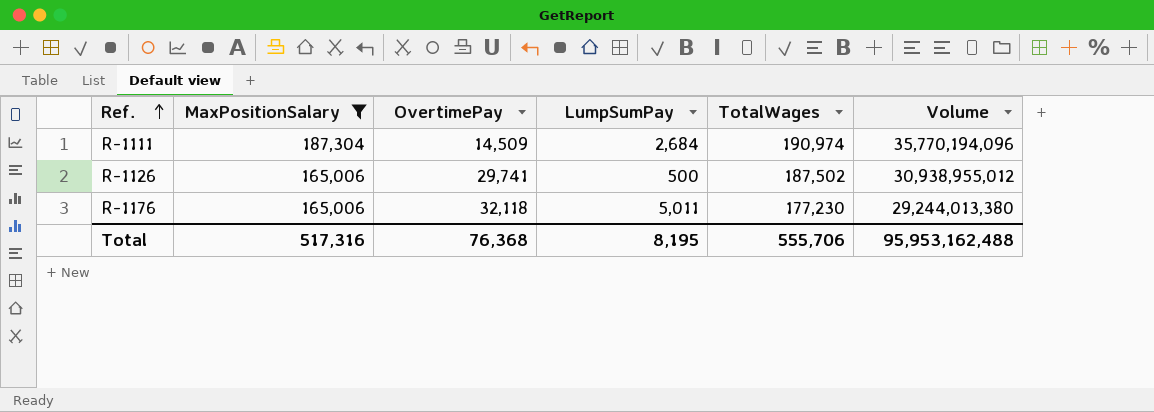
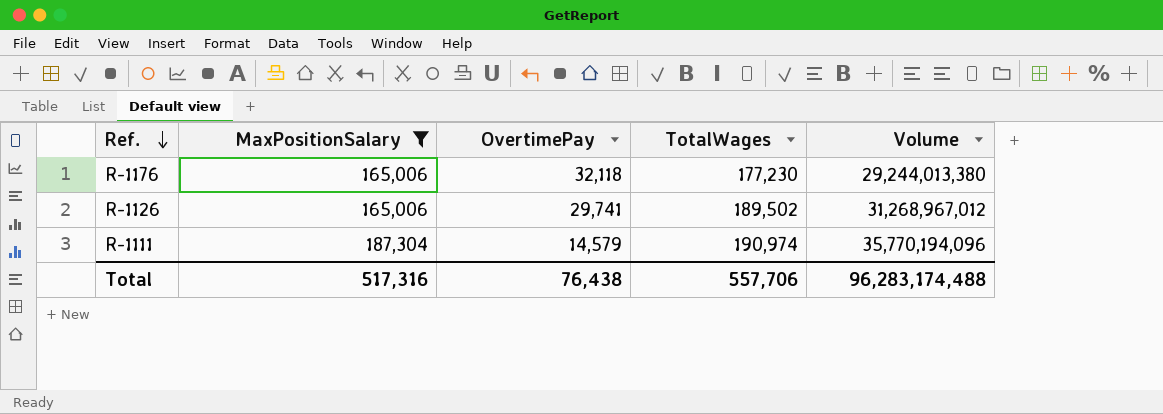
row order: Ref. ascending -> Ref. descending
column LumpSumPay | position: 4 -> none
R-1126 | TotalWages: 187,502 -> 189,502
R-1126 | Volume: 30,938,955,012 -> 31,268,967,012
R-1111 | OvertimePay: 14,509 -> 14,579
Total | OvertimePay: 76,368 -> 76,438
Total | TotalWages: 555,706 -> 557,706
Total | Volume: 95,953,162,488 -> 96,283,174,488

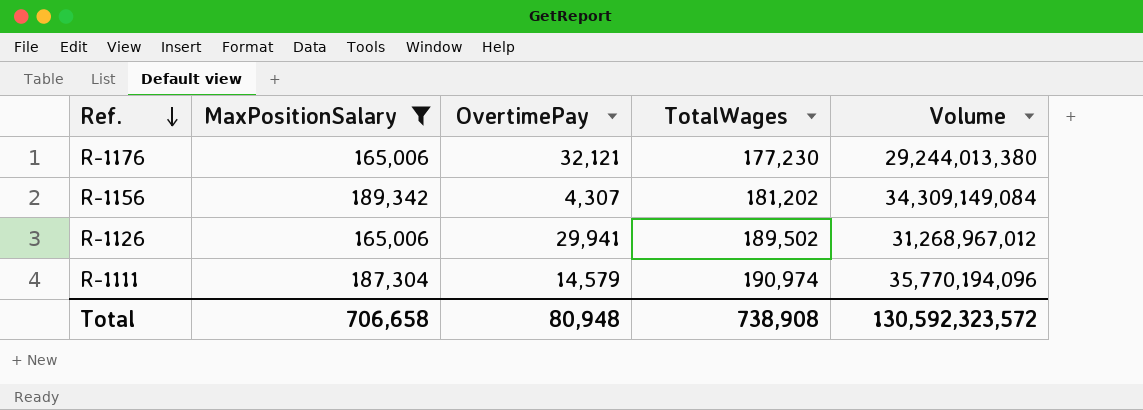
R-1176 | OvertimePay: 32,118 -> 32,121
row R-1156: none -> 189,342 | 4,307 | 181,202 | 34,309,149,084
R-1126 | OvertimePay: 29,741 -> 29,941
Total | MaxPositionSalary: 517,316 -> 706,658
Total | OvertimePay: 76,438 -> 80,948
Total | TotalWages: 557,706 -> 738,908
Total | Volume: 96,283,174,488 -> 130,592,323,572

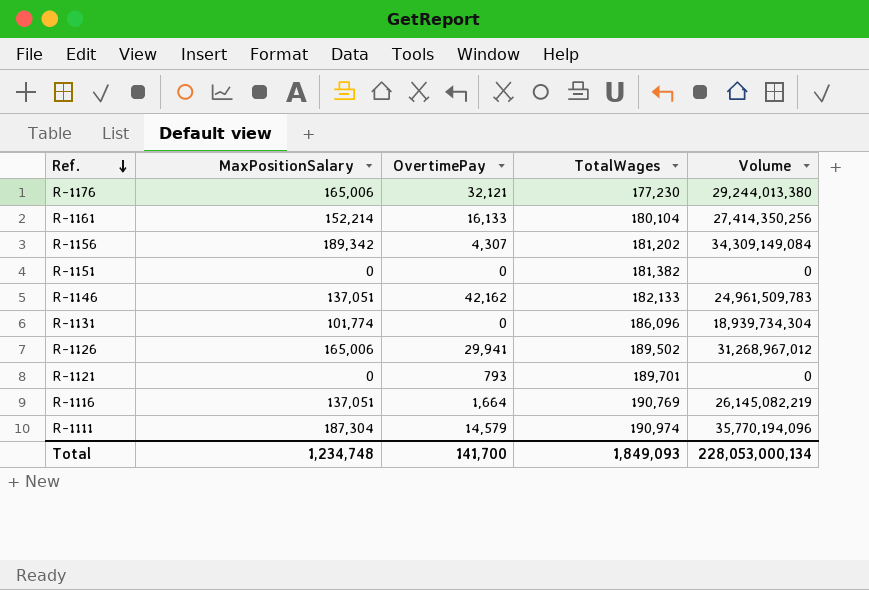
filter: MaxPositionSalary >= 165,006 -> none
Total | MaxPositionSalary: 706,658 -> 1,234,748
Total | OvertimePay: 80,948 -> 141,700
Total | TotalWages: 738,908 -> 1,849,093
Total | Volume: 130,592,323,572 -> 228,053,000,134

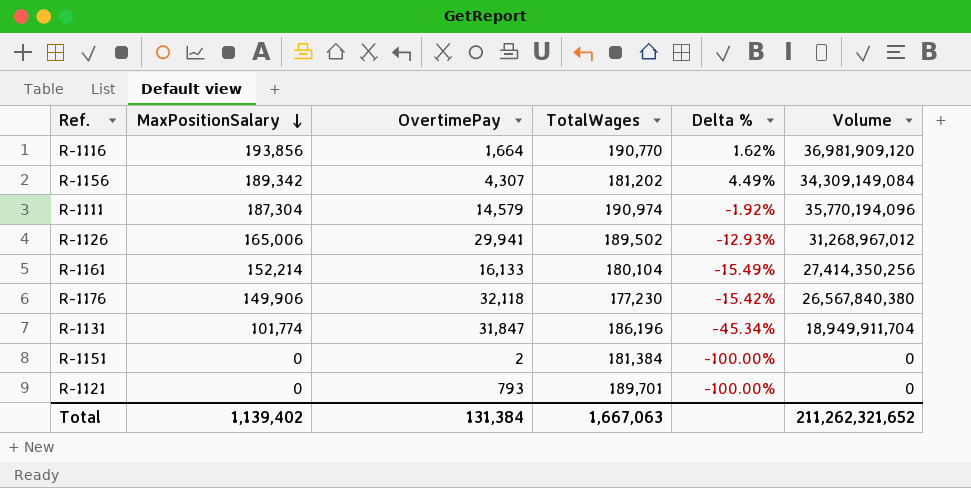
row order: Ref. descending -> MaxPositionSalary descending
column Delta % | formula: none -> ([MaxPositionSalary] - [TotalWages]) / [TotalWages]
row R-1146: 137,051 | 42,162 | 182,133 | 24,961,509,783 -> none
R-1116 | MaxPositionSalary: 137,051 -> 193,856
R-1116 | TotalWages: 190,769 -> 190,770
R-1116 | Volume: 26,145,082,219 -> 36,981,909,120
R-1176 | MaxPositionSalary: 165,006 -> 149,906
R-1176 | OvertimePay: 32,121 -> 32,118
R-1176 | Volume: 29,244,013,380 -> 26,567,840,380
R-1131 | OvertimePay: 0 -> 31,847
R-1131 | TotalWages: 186,096 -> 186,196
R-1131 | Volume: 18,939,734,304 -> 18,949,911,704
R-1151 | OvertimePay: 0 -> 2
R-1151 | TotalWages: 181,382 -> 181,384
Total | MaxPositionSalary: 1,234,748 -> 1,139,402
Total | OvertimePay: 141,700 -> 131,384
Total | TotalWages: 1,849,093 -> 1,667,063
Total | Volume: 228,053,000,134 -> 211,262,321,652

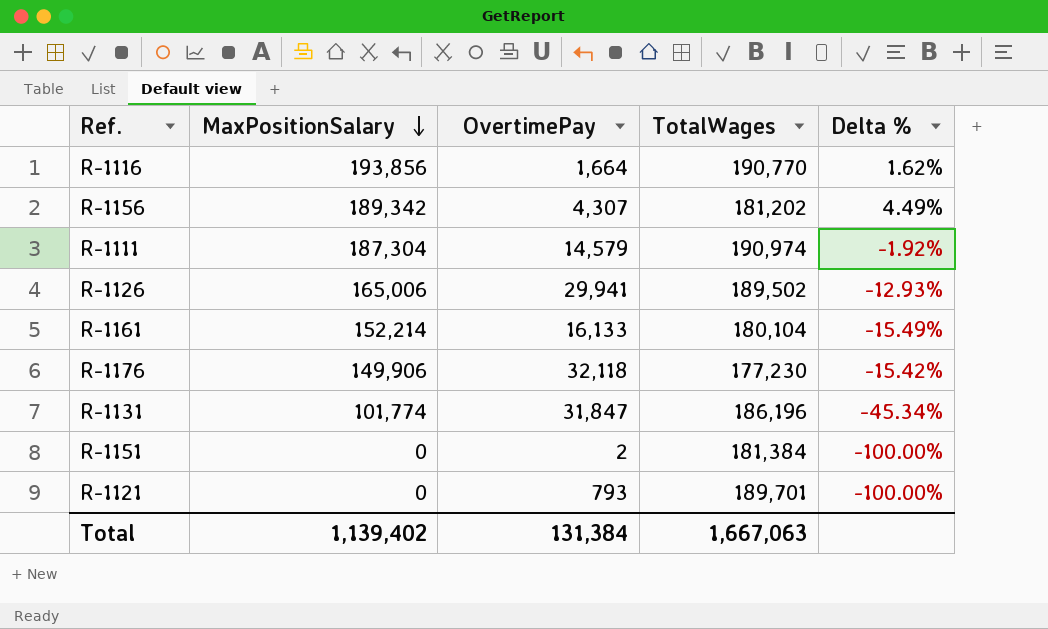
column Volume | formula: [MaxPositionSalary] * [TotalWages] -> none

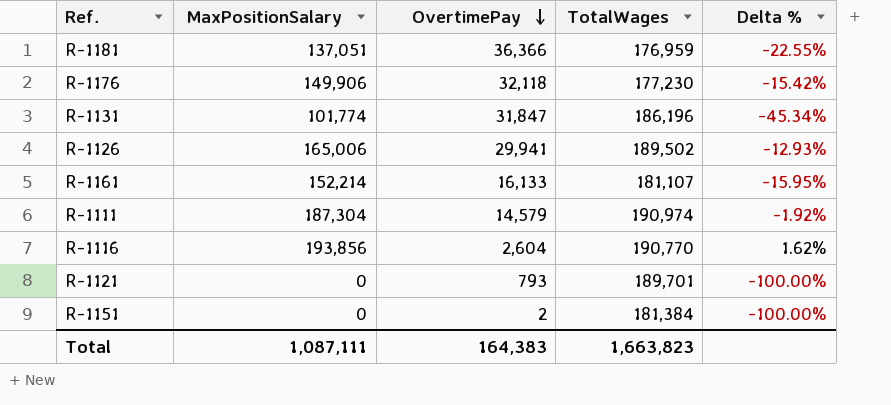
row order: MaxPositionSalary descending -> OvertimePay descending
row R-1156: 189,342 | 4,307 | 181,202 | 4.49% -> none
row R-1181: none -> 137,051 | 36,366 | 176,959 | -22.55%
R-1161 | TotalWages: 180,104 -> 181,107
R-1161 | Delta %: -15.49% -> -15.95%
R-1116 | OvertimePay: 1,664 -> 2,604
Total | MaxPositionSalary: 1,139,402 -> 1,087,111
Total | OvertimePay: 131,384 -> 164,383
Total | TotalWages: 1,667,063 -> 1,663,823

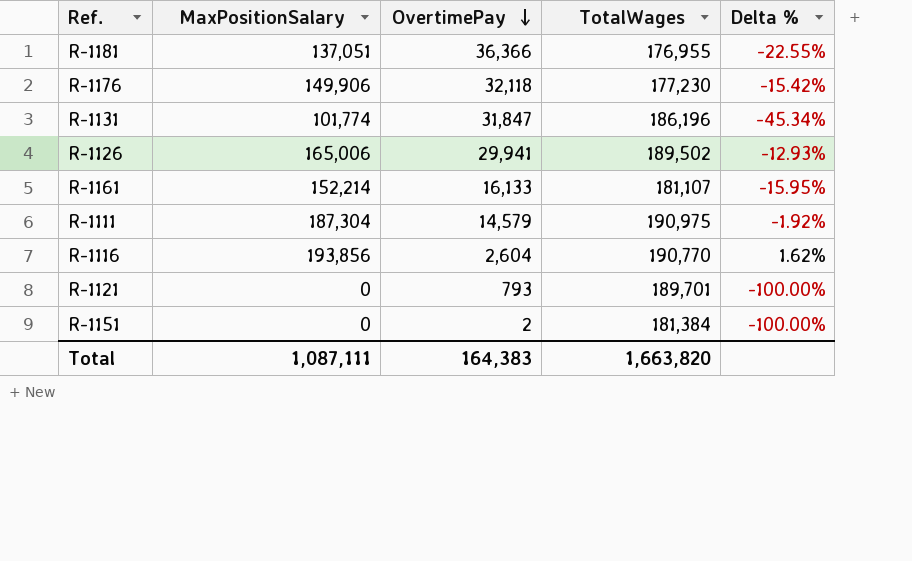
R-1181 | TotalWages: 176,959 -> 176,955
R-1111 | TotalWages: 190,974 -> 190,975
Total | TotalWages: 1,663,823 -> 1,663,820

